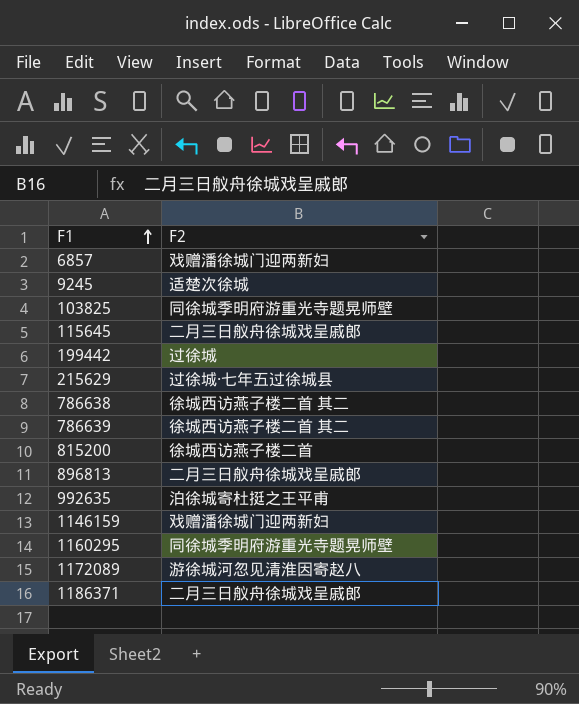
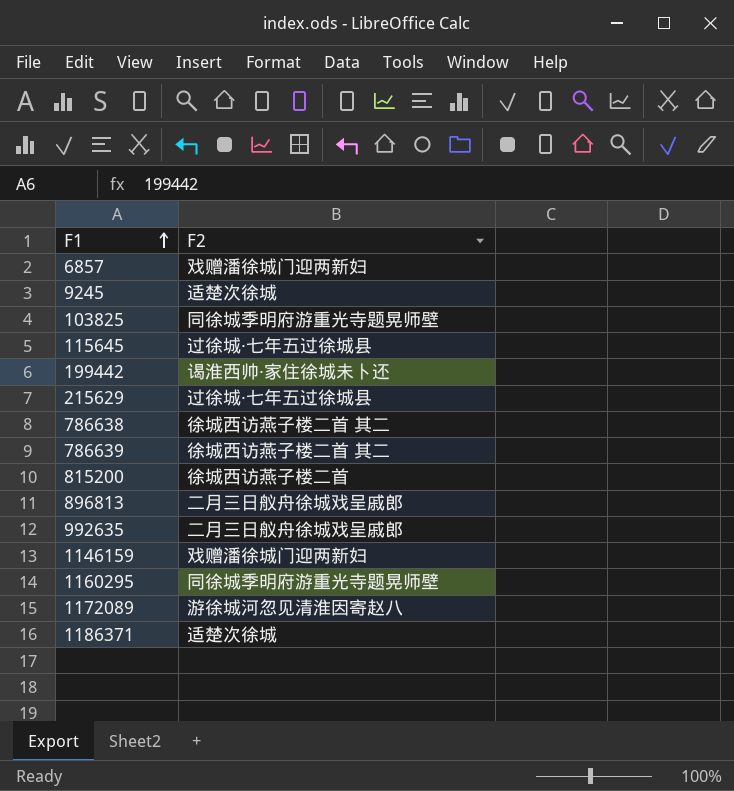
115645 | F2: 二月三日舣舟徐城戏呈戚郎 -> 过徐城·七年五过徐城县
199442 | F2: 过徐城 -> 谒淮西帅·家住徐城未卜还
992635 | F2: 泊徐城寄杜挺之王平甫 -> 二月三日舣舟徐城戏呈戚郎
1186371 | F2: 二月三日舣舟徐城戏呈戚郎 -> 适楚次徐城

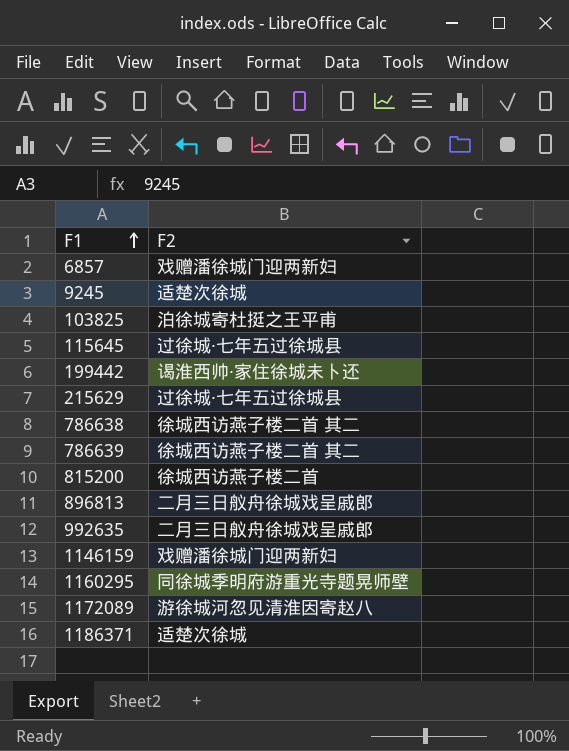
103825 | F2: 同徐城季明府游重光寺题晃师壁 -> 泊徐城寄杜挺之王平甫

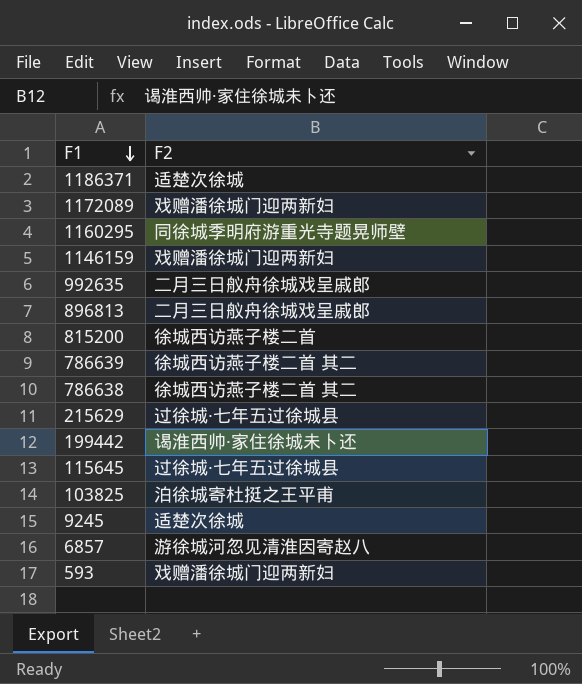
row order: F1 ascending -> F1 descending
1172089 | F2: 游徐城河忽见清淮因寄赵八 -> 戏赠潘徐城门迎两新妇
6857 | F2: 戏赠潘徐城门迎两新妇 -> 游徐城河忽见清淮因寄赵八
row 593: none -> 戏赠潘徐城门迎两新妇

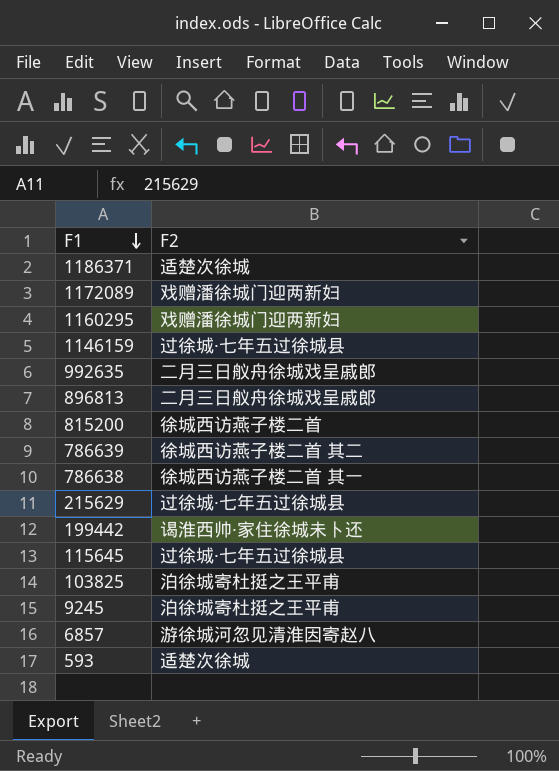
1160295 | F2: 同徐城季明府游重光寺题晃师壁 -> 戏赠潘徐城门迎两新妇
1146159 | F2: 戏赠潘徐城门迎两新妇 -> 过徐城·七年五过徐城县
786638 | F2: 徐城西访燕子楼二首 其二 -> 徐城西访燕子楼二首 其一
9245 | F2: 适楚次徐城 -> 泊徐城寄杜挺之王平甫
593 | F2: 戏赠潘徐城门迎两新妇 -> 适楚次徐城

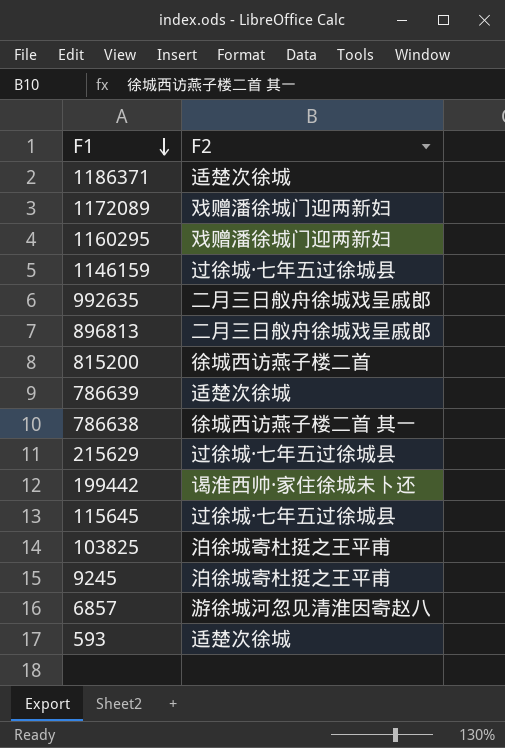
786639 | F2: 徐城西访燕子楼二首 其二 -> 适楚次徐城

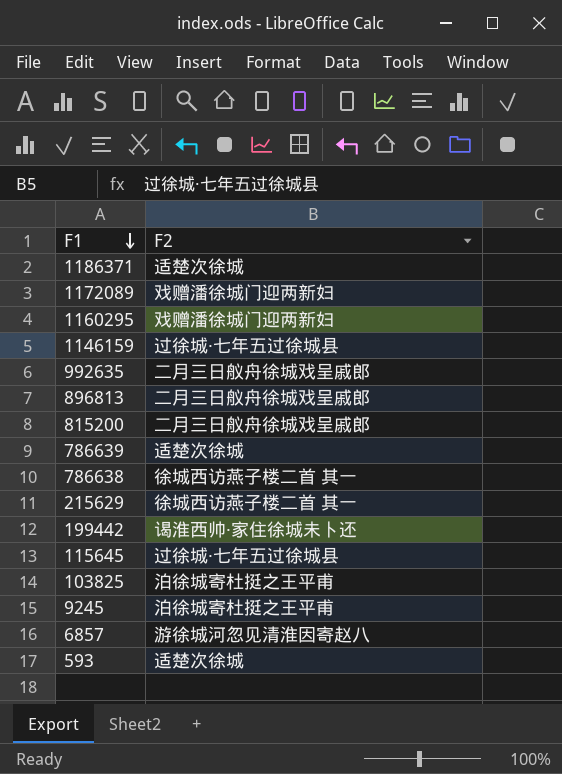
815200 | F2: 徐城西访燕子楼二首 -> 二月三日舣舟徐城戏呈戚郎
215629 | F2: 过徐城·七年五过徐城县 -> 徐城西访燕子楼二首 其一

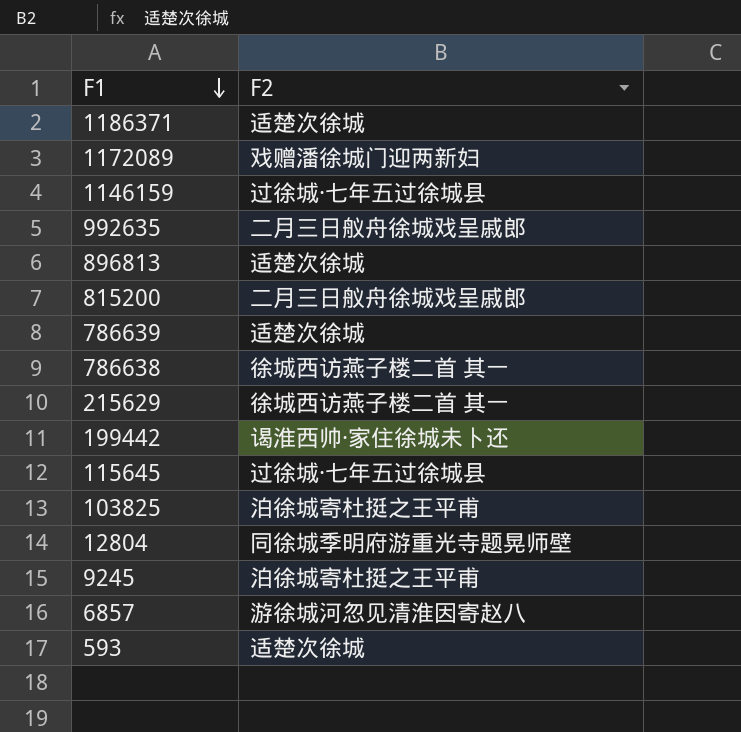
row 1160295: 戏赠潘徐城门迎两新妇 -> none
896813 | F2: 二月三日舣舟徐城戏呈戚郎 -> 适楚次徐城
row 12804: none -> 同徐城季明府游重光寺题晃师壁

